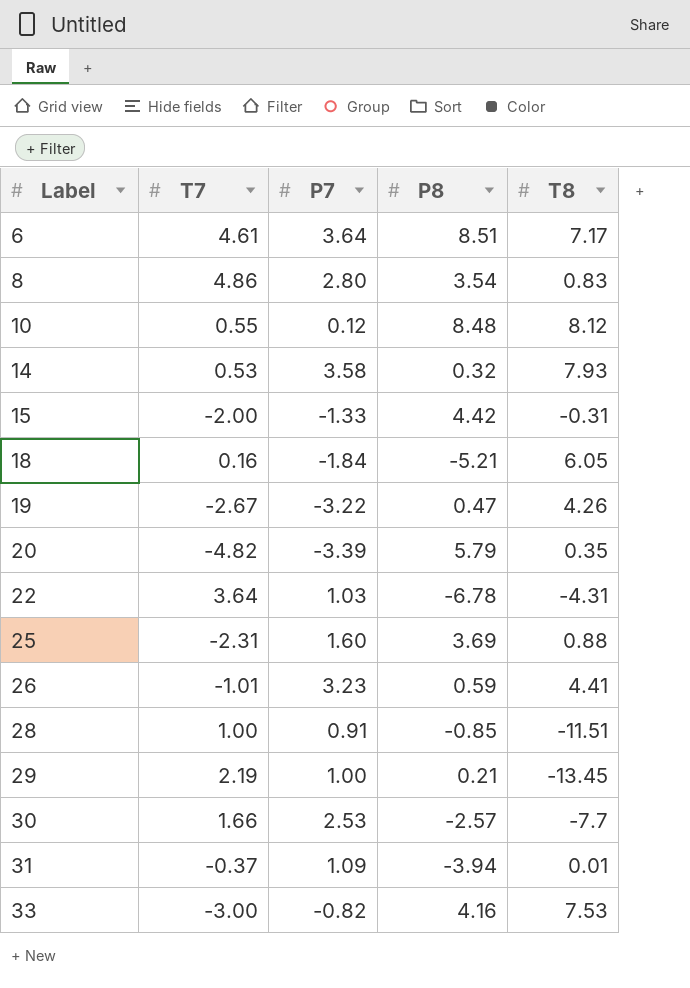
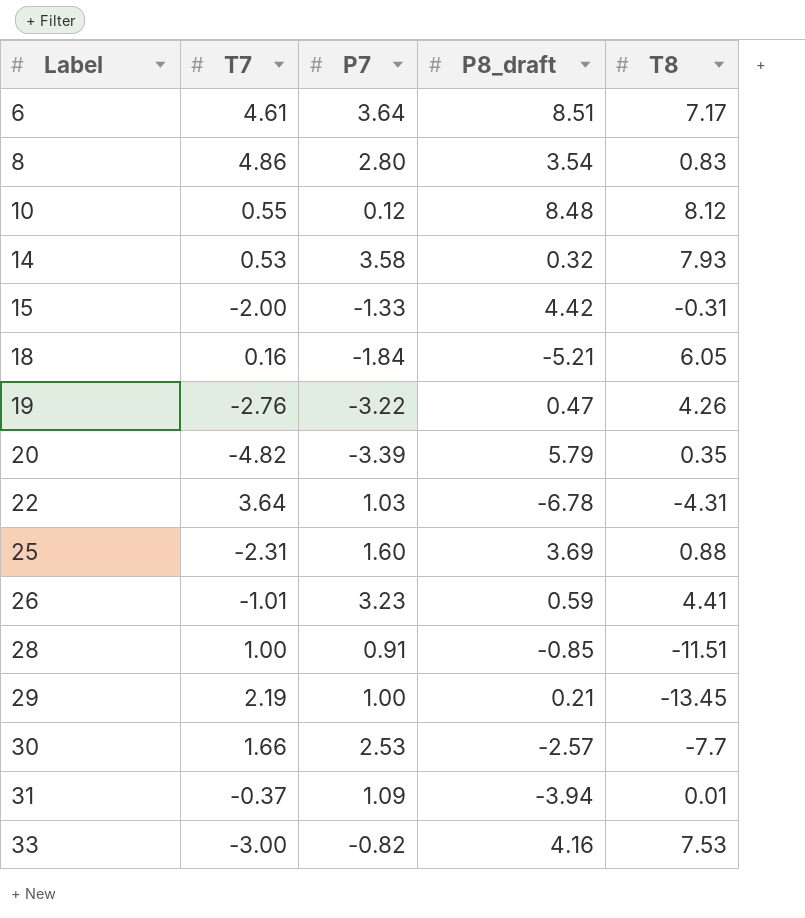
column name: P8 -> P8_draft
19 | T7: -2.67 -> -2.76

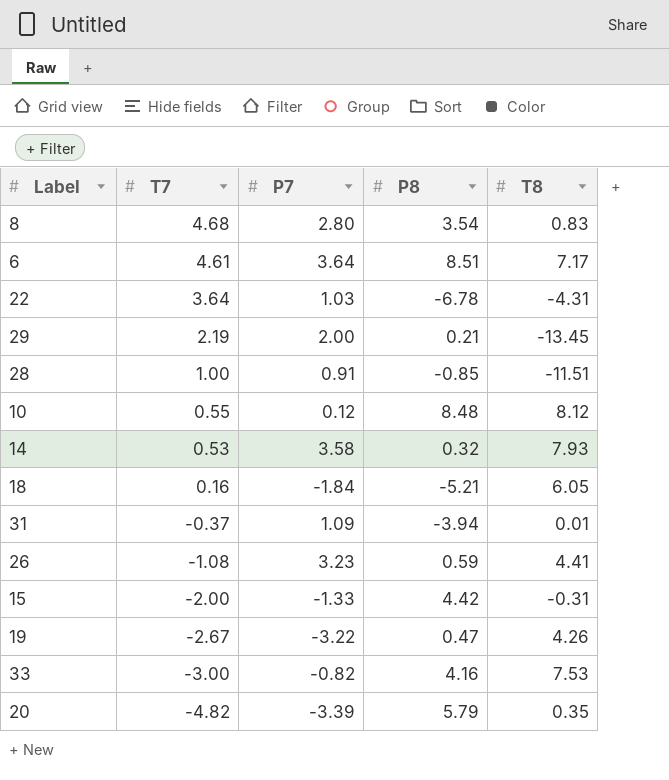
row order: Label ascending -> T7 descending
column name: P8_draft -> P8
row 25: -2.31 | 1.60 | 3.69 | 0.88 -> none
row 30: 1.66 | 2.53 | -2.57 | -7.7 -> none
8 | T7: 4.86 -> 4.68
29 | P7: 1.00 -> 2.00
26 | T7: -1.01 -> -1.08
19 | T7: -2.76 -> -2.67

